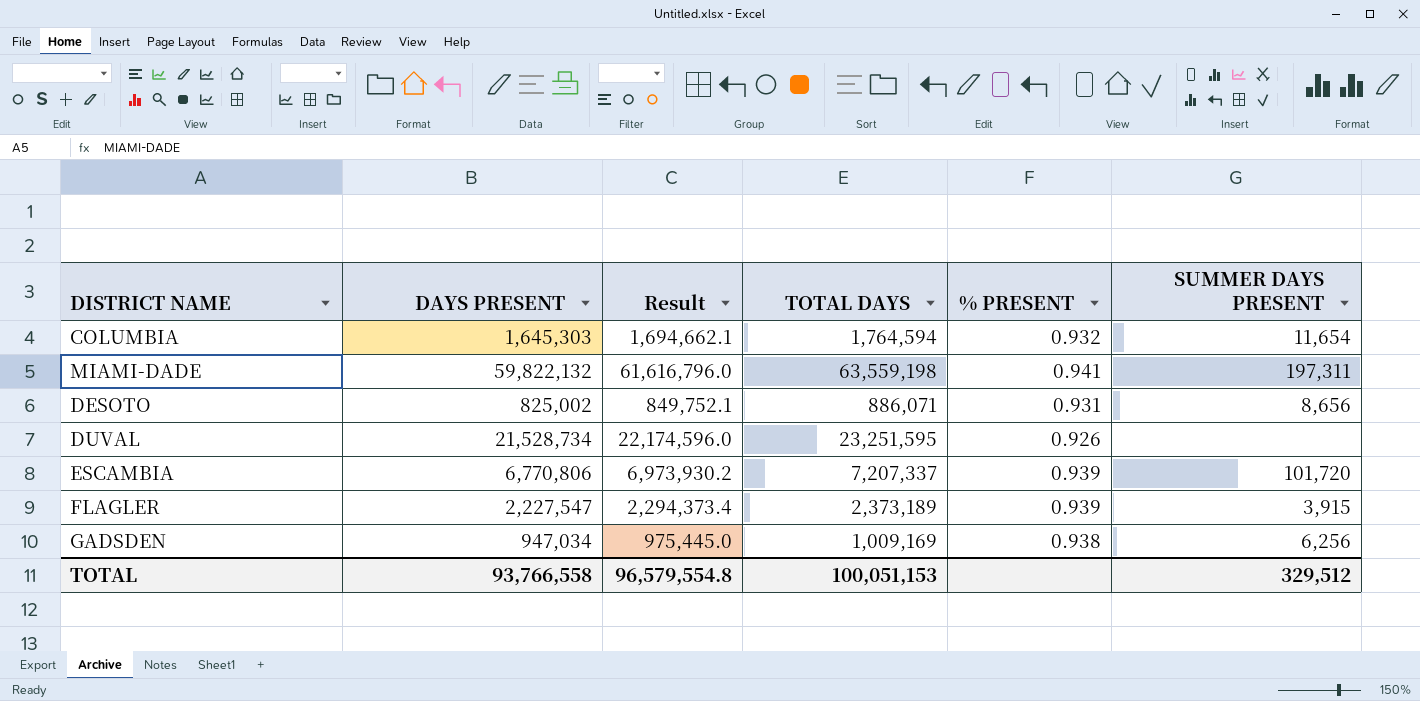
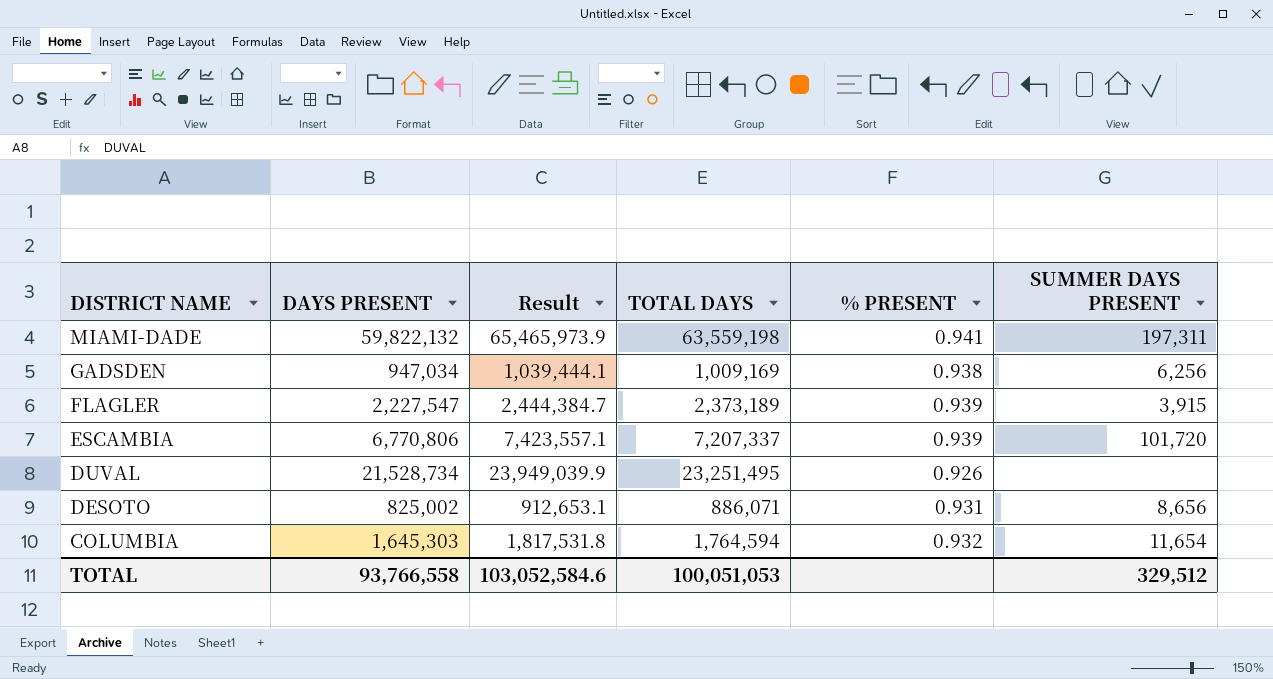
row order: none -> DISTRICT NAME descending
column Result | formula: [DAYS PRESENT] * 1.03 -> [TOTAL DAYS] * 1.03
DUVAL | TOTAL DAYS: 23,251,595 -> 23,251,495
TOTAL | Result: 96,579,554.8 -> 103,052,584.6
TOTAL | TOTAL DAYS: 100,051,153 -> 100,051,053

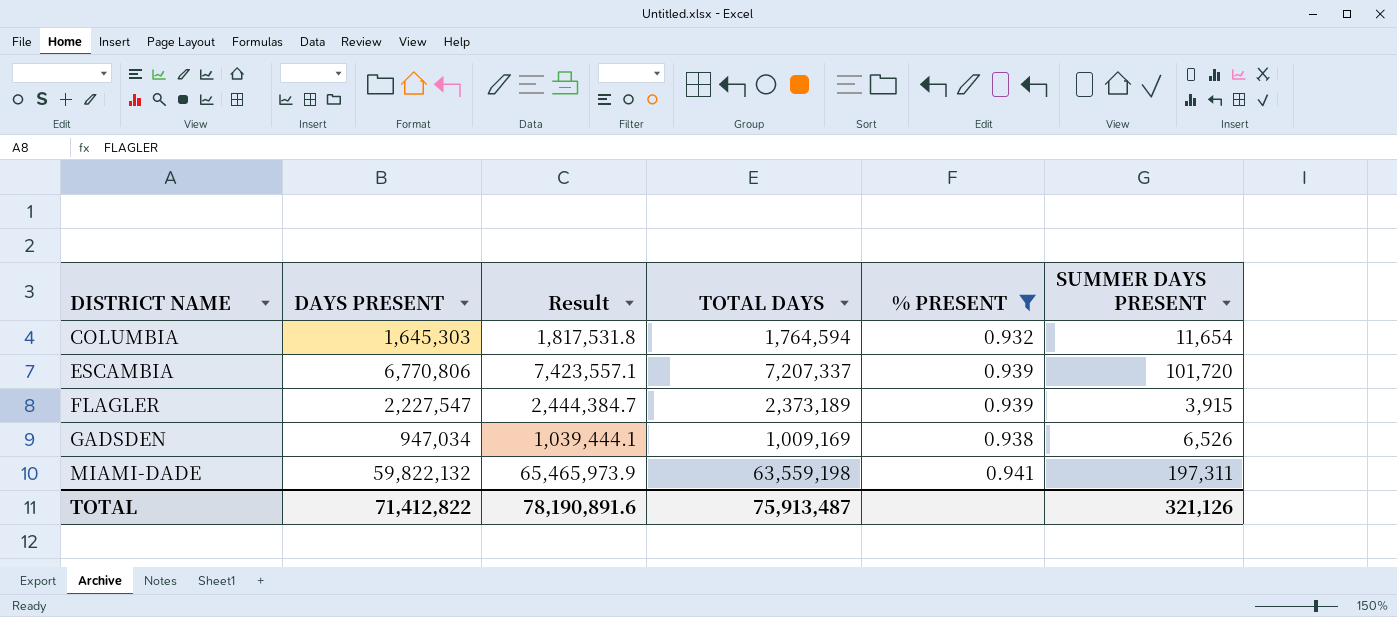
filter: none -> % PRESENT >= 0.932
row order: DISTRICT NAME descending -> DISTRICT NAME ascending
GADSDEN | SUMMER DAYS PRESENT: 6,256 -> 6,526
TOTAL | DAYS PRESENT: 93,766,558 -> 71,412,822
TOTAL | Result: 103,052,584.6 -> 78,190,891.6
TOTAL | TOTAL DAYS: 100,051,053 -> 75,913,487
TOTAL | SUMMER DAYS PRESENT: 329,512 -> 321,126

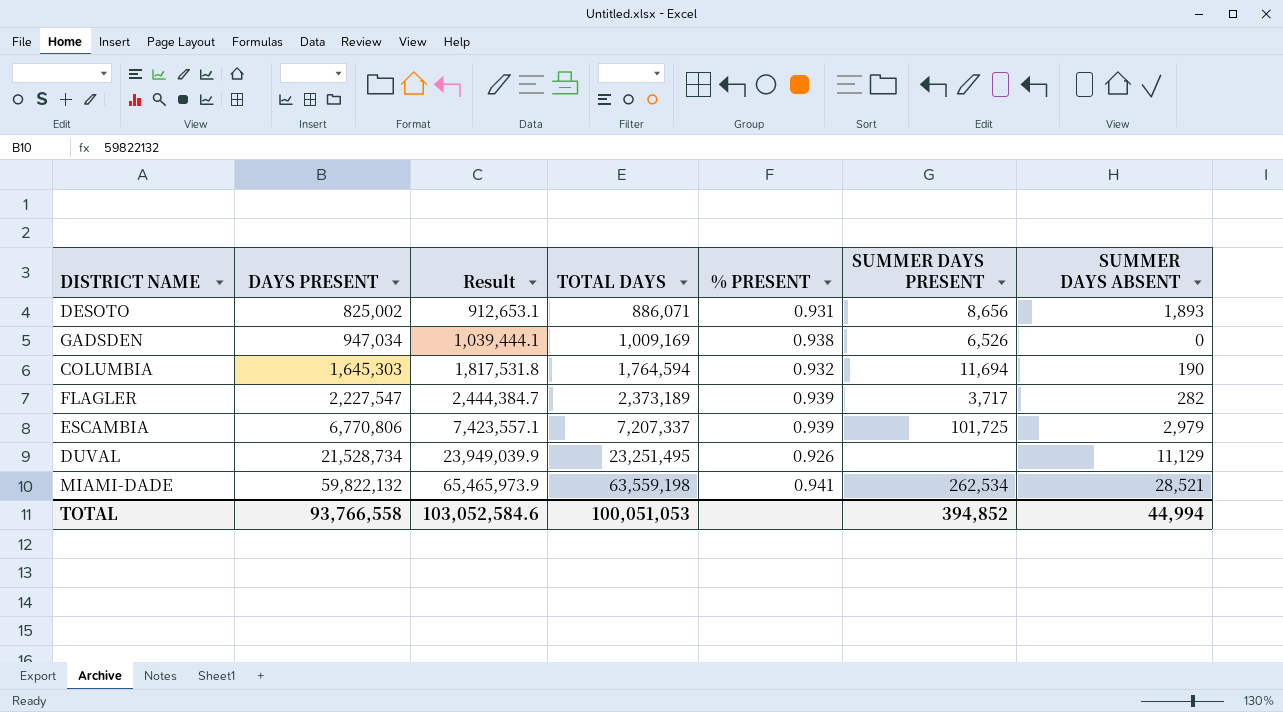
filter: % PRESENT >= 0.932 -> none
row order: DISTRICT NAME ascending -> DAYS PRESENT ascending
column SUMMER DAYS ABSENT | position: none -> 7
COLUMBIA | SUMMER DAYS PRESENT: 11,654 -> 11,694
FLAGLER | SUMMER DAYS PRESENT: 3,915 -> 3,717
ESCAMBIA | SUMMER DAYS PRESENT: 101,720 -> 101,725
MIAMI-DADE | SUMMER DAYS PRESENT: 197,311 -> 262,534
TOTAL | DAYS PRESENT: 71,412,822 -> 93,766,558
TOTAL | Result: 78,190,891.6 -> 103,052,584.6
TOTAL | TOTAL DAYS: 75,913,487 -> 100,051,053
TOTAL | SUMMER DAYS PRESENT: 321,126 -> 394,852

